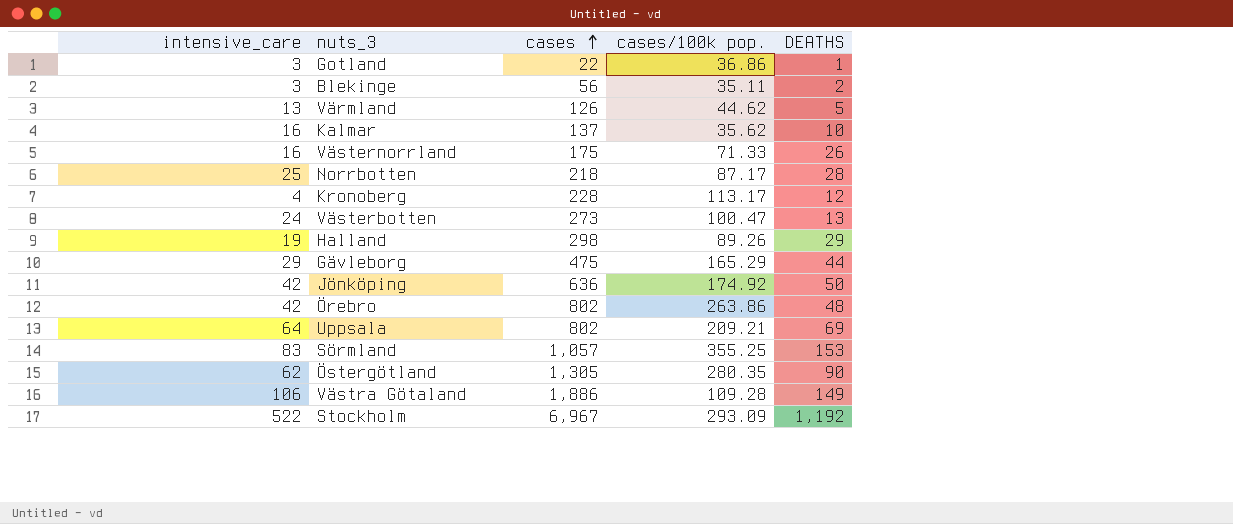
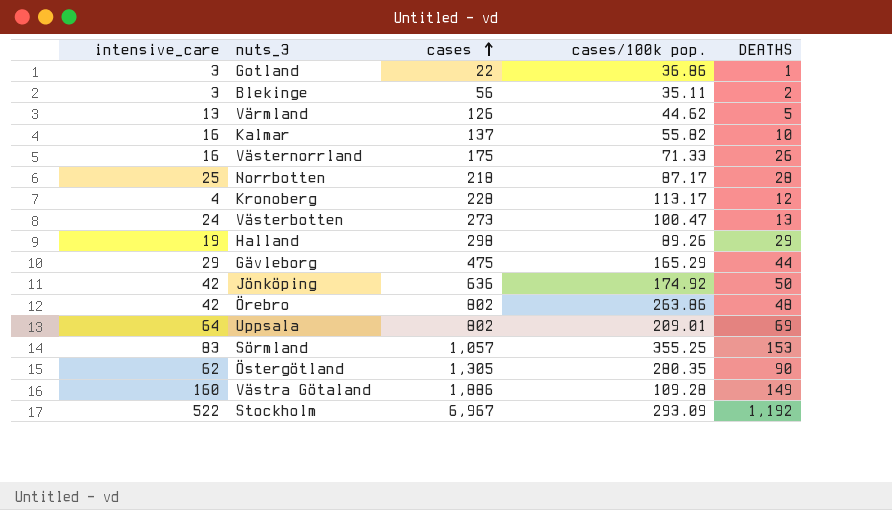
Kalmar | cases/100k pop.: 35.62 -> 55.82
Uppsala | cases/100k pop.: 209.21 -> 209.01
Västra Götaland | intensive_care: 106 -> 160

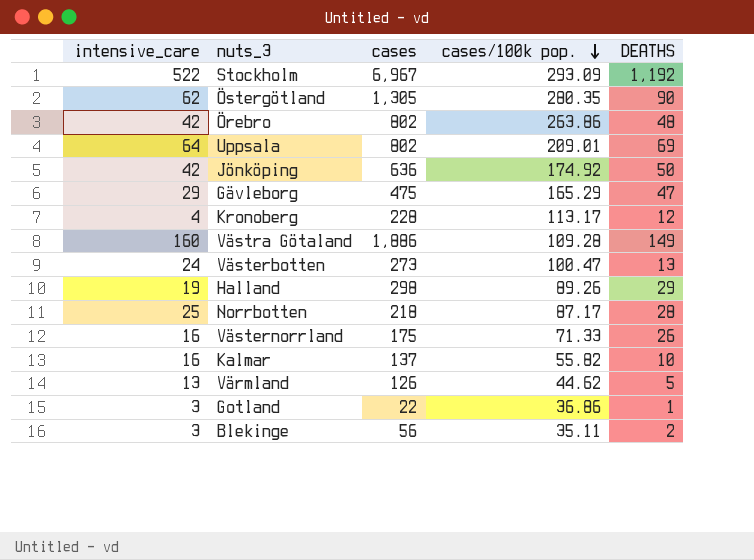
row order: cases ascending -> cases/100k pop. descending
row Sörmland: 83 | 1,057 | 355.25 | 153 -> none
Gävleborg | DEATHS: 44 -> 47

